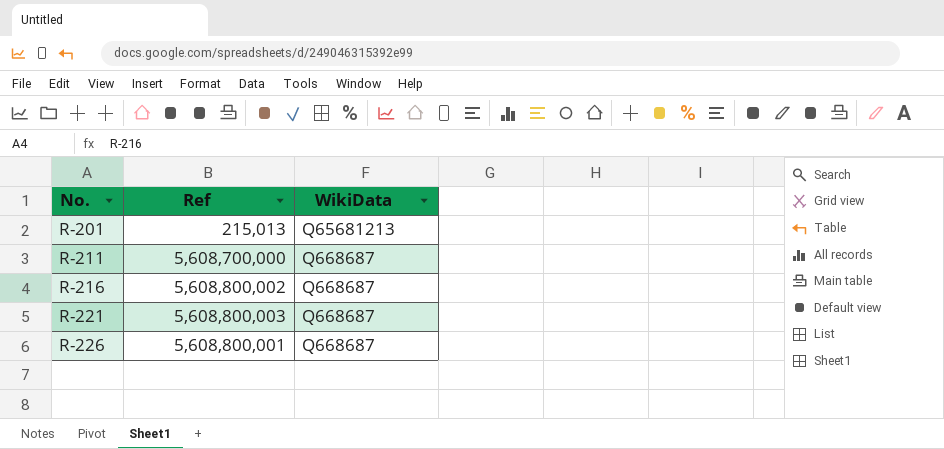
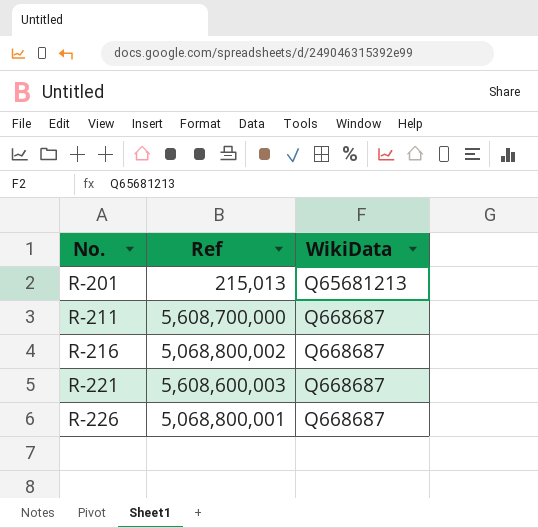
R-216 | Ref: 5,608,800,002 -> 5,068,800,002
R-221 | Ref: 5,608,800,003 -> 5,608,600,003
R-226 | Ref: 5,608,800,001 -> 5,068,800,001

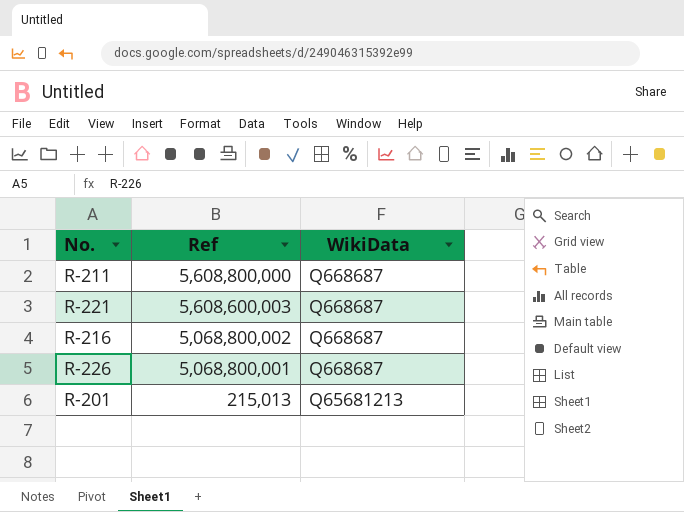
row order: No. ascending -> Ref descending
R-211 | Ref: 5,608,700,000 -> 5,608,800,000

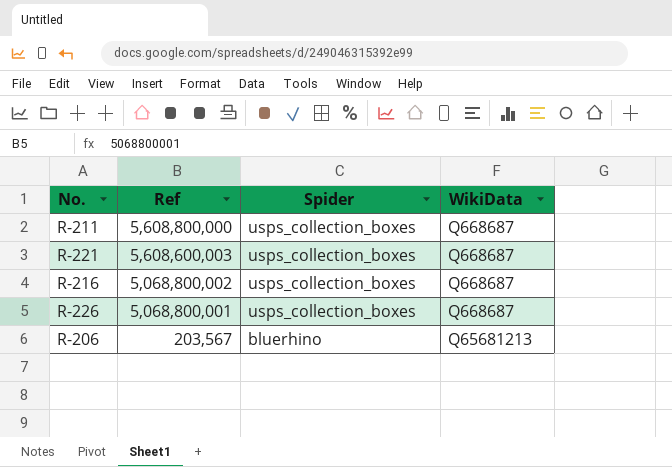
column Spider | position: none -> 3
row R-201: 215,013 | Q65681213 -> none
row R-206: none -> 203,567 | bluerhino | Q65681213

